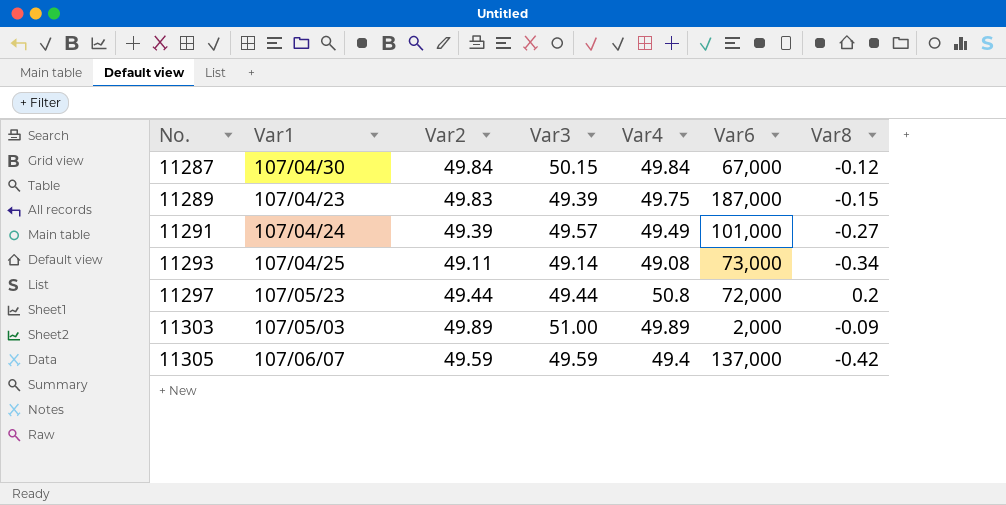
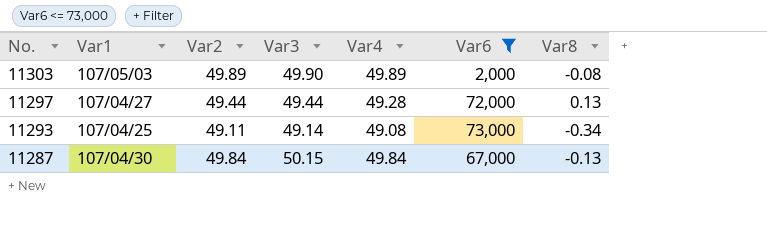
filter: none -> Var6 <= 73,000
row order: No. ascending -> No. descending
11303 | Var3: 51.00 -> 49.90
11303 | Var8: -0.09 -> -0.08
11297 | Var1: 107/05/23 -> 107/04/27
11297 | Var4: 50.8 -> 49.28
11297 | Var8: 0.2 -> 0.13
11287 | Var8: -0.12 -> -0.13

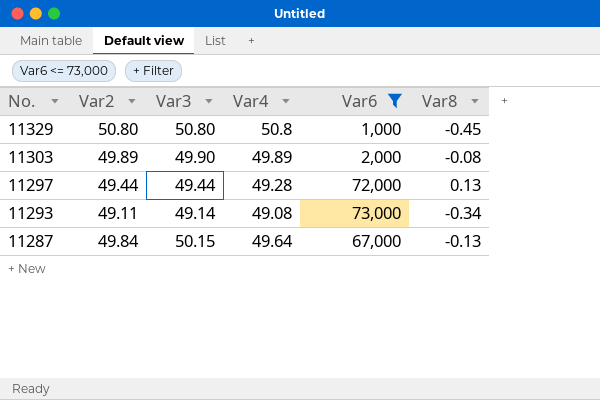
column Var1 | position: 2 -> none
row 11329: none -> 50.80 | 50.80 | 50.8 | 1,000 | -0.45
11287 | Var4: 49.84 -> 49.64

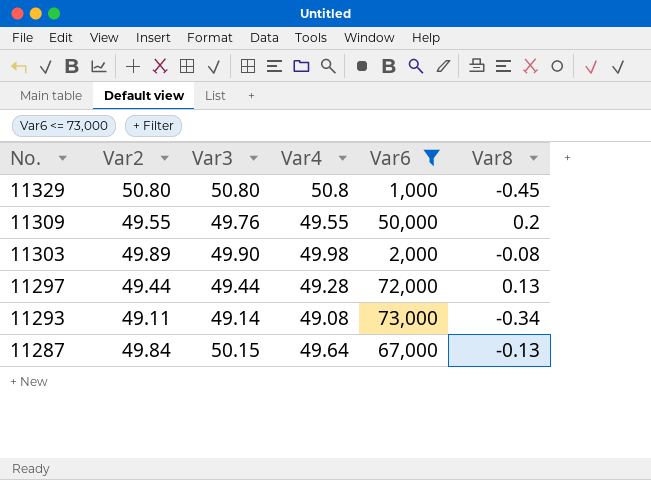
row 11309: none -> 49.55 | 49.76 | 49.55 | 50,000 | 0.2
11303 | Var4: 49.89 -> 49.98

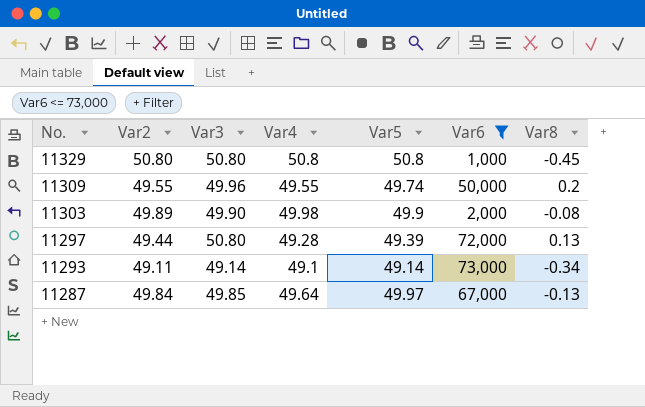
column Var5 | position: none -> 5
11309 | Var3: 49.76 -> 49.96
11297 | Var3: 49.44 -> 50.80
11293 | Var4: 49.08 -> 49.1
11287 | Var3: 50.15 -> 49.85

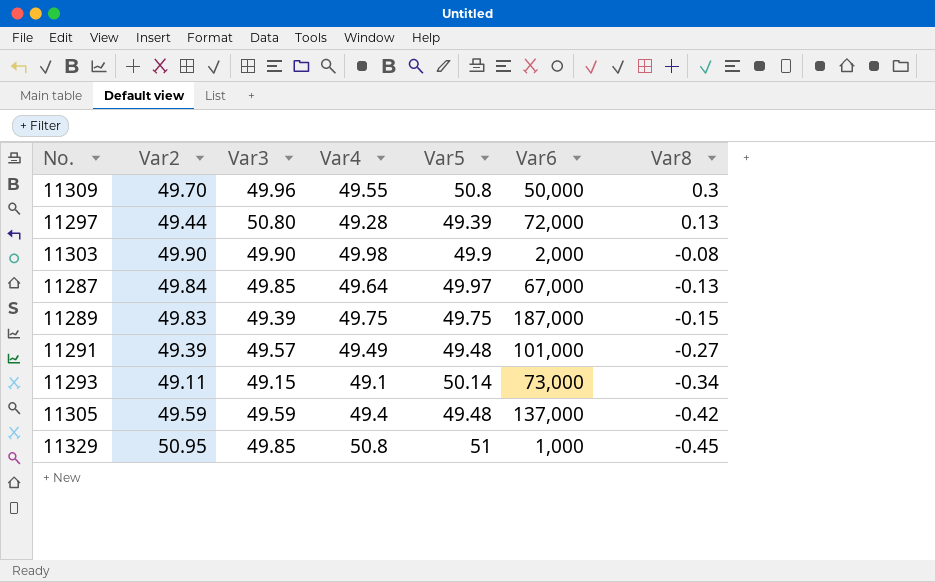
filter: Var6 <= 73,000 -> none
row order: No. descending -> Var8 descending
11309 | Var2: 49.55 -> 49.70
11309 | Var5: 49.74 -> 50.8
11309 | Var8: 0.2 -> 0.3
11303 | Var2: 49.89 -> 49.90
11293 | Var3: 49.14 -> 49.15
11293 | Var5: 49.14 -> 50.14
11329 | Var2: 50.80 -> 50.95
11329 | Var3: 50.80 -> 49.85
11329 | Var5: 50.8 -> 51

